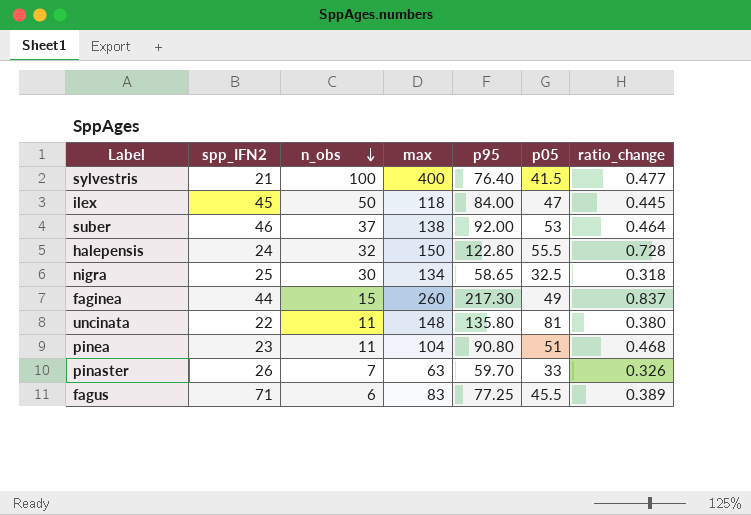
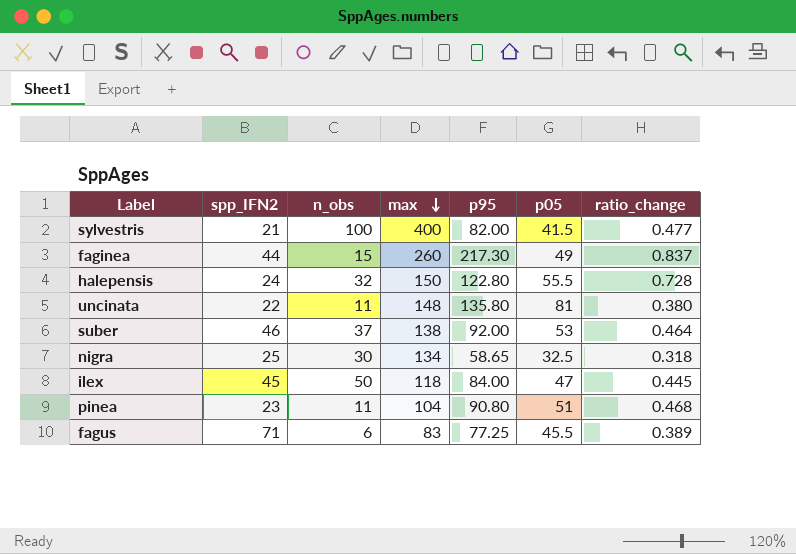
row order: n_obs descending -> max descending
row pinaster: 26 | 7 | 63 | 59.70 | 33 | 0.326 -> none
sylvestris | p95: 76.40 -> 82.00

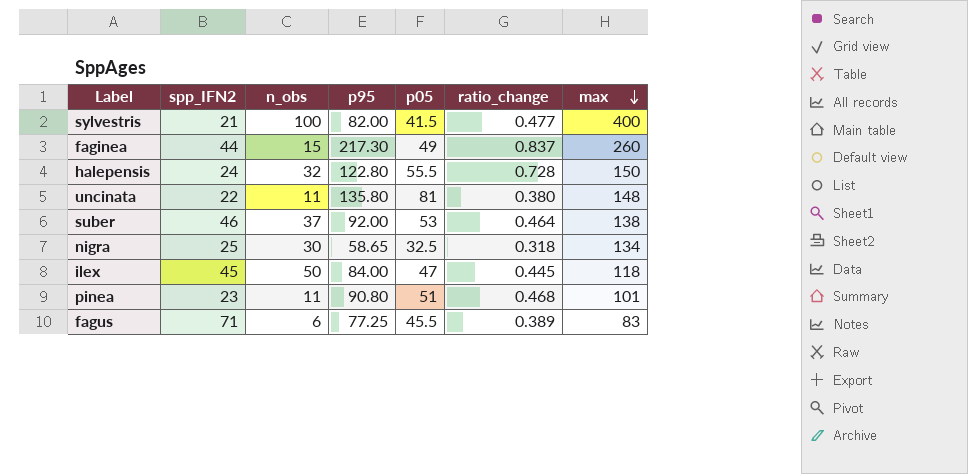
column max | position: 4 -> 7
pinea | max: 104 -> 101

